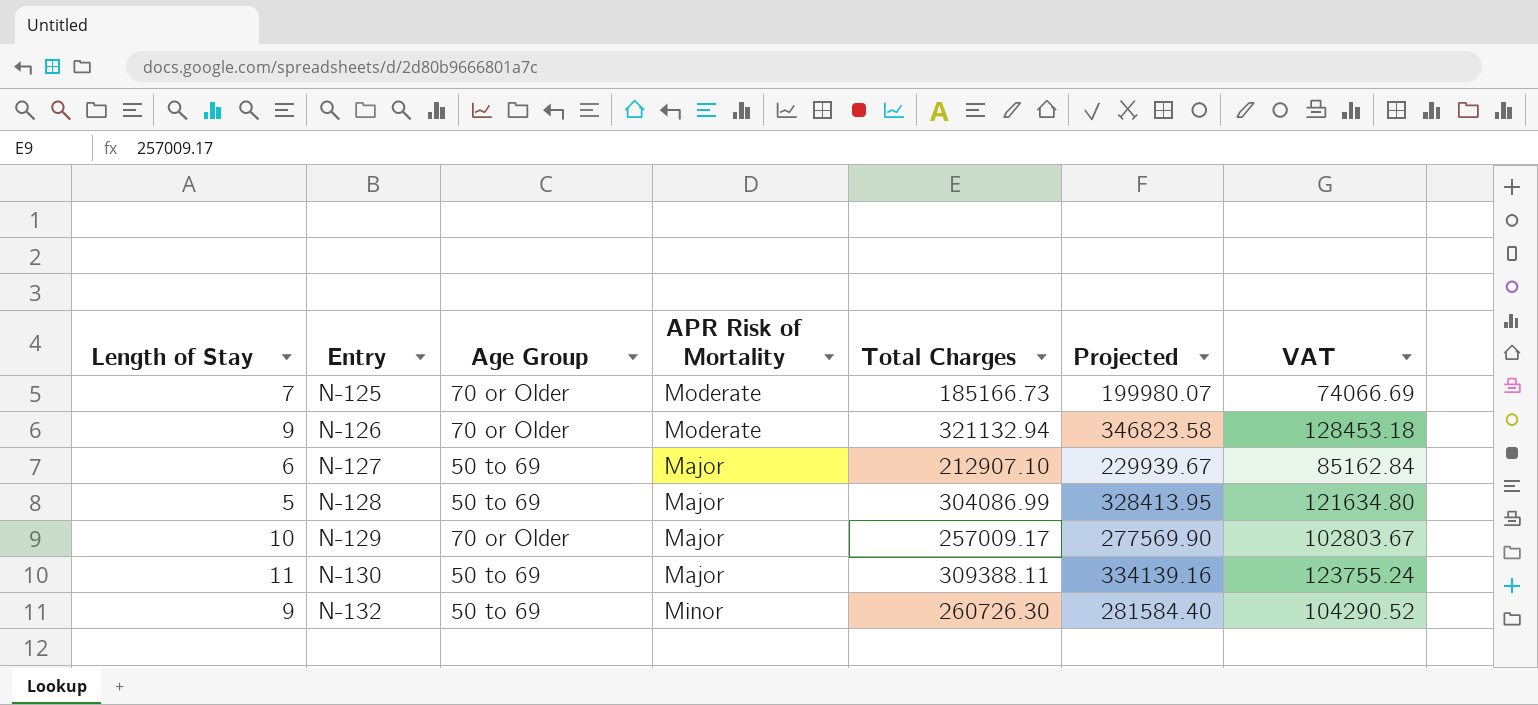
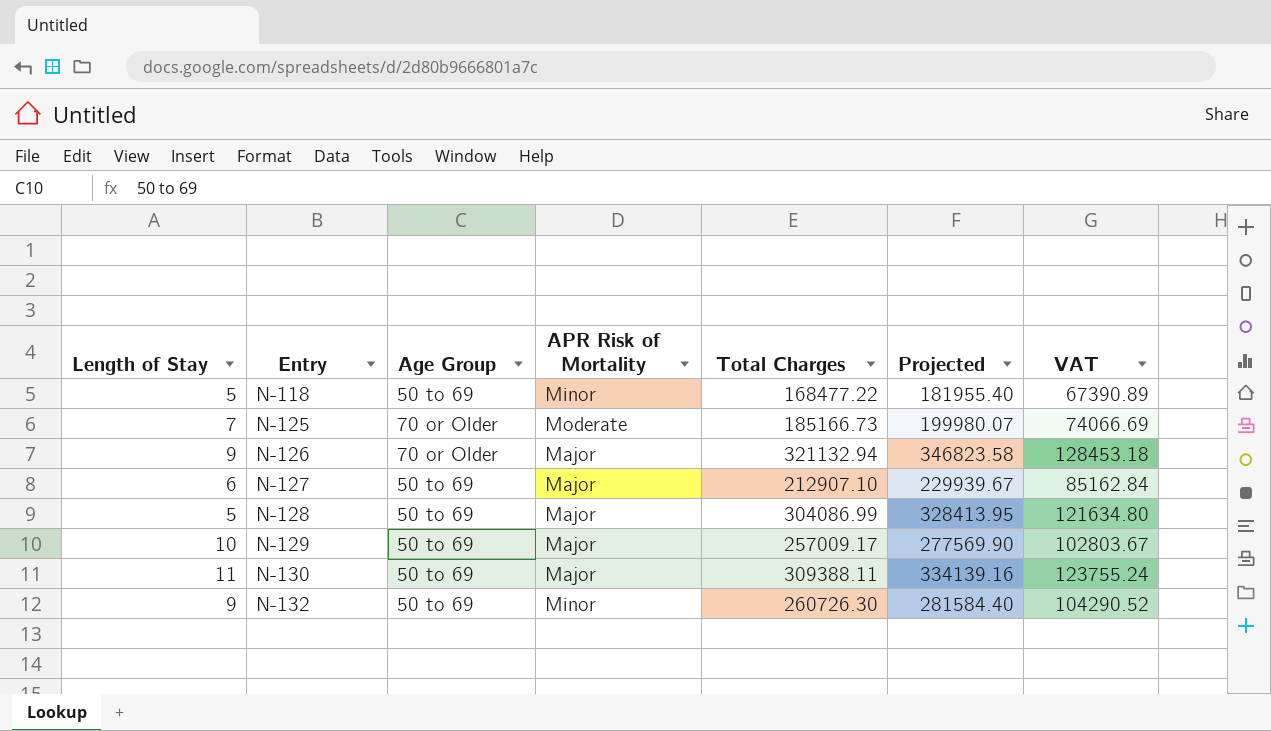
row N-118: none -> 5 | 50 to 69 | Minor | 168477.22 | 181955.40 | 67390.89
N-126 | APR Risk of Mortality: Moderate -> Major
N-129 | Age Group: 70 or Older -> 50 to 69

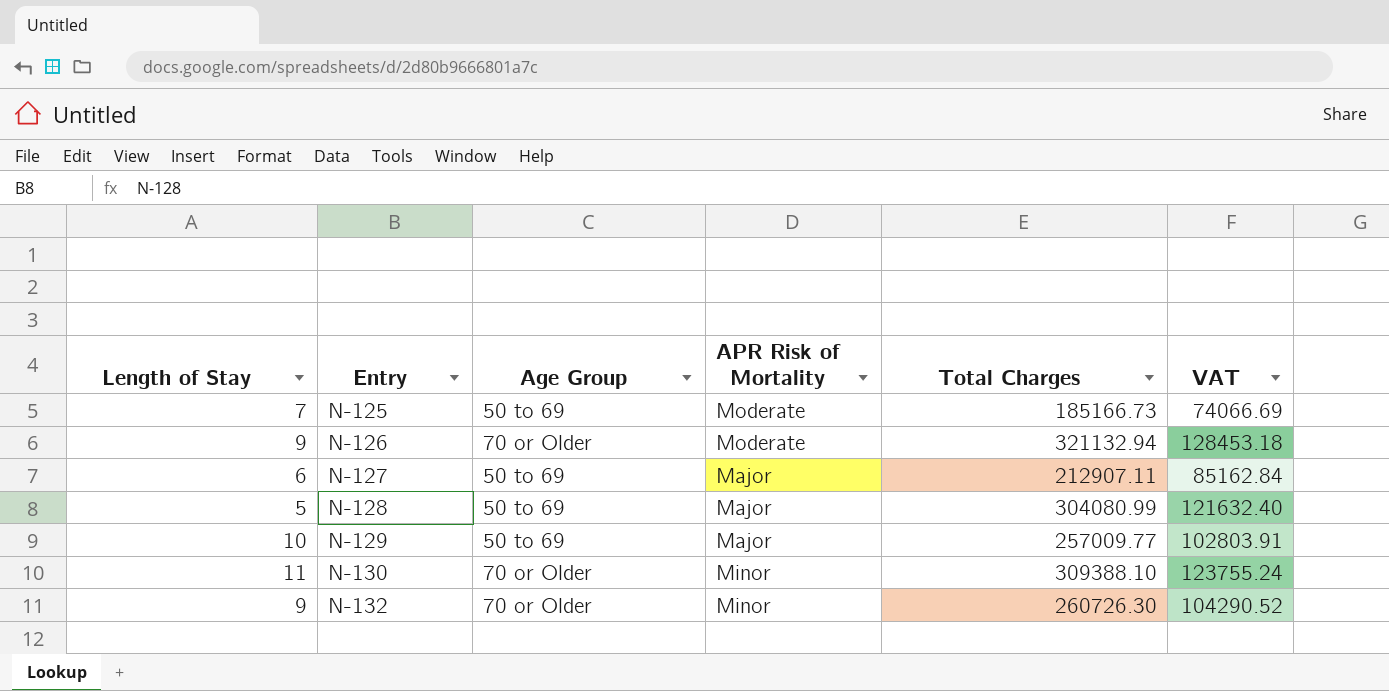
column Projected | formula: [Total Charges] * 1.08 -> none
row N-118: 5 | 50 to 69 | Minor | 168477.22 | 181955.40 | 67390.89 -> none
N-125 | Age Group: 70 or Older -> 50 to 69
N-126 | APR Risk of Mortality: Major -> Moderate
N-127 | Total Charges: 212907.10 -> 212907.11
N-128 | Total Charges: 304086.99 -> 304080.99
N-128 | VAT: 121634.80 -> 121632.40
N-129 | Total Charges: 257009.17 -> 257009.77
N-129 | VAT: 102803.67 -> 102803.91
N-130 | Age Group: 50 to 69 -> 70 or Older
N-130 | APR Risk of Mortality: Major -> Minor
N-130 | Total Charges: 309388.11 -> 309388.10
N-132 | Age Group: 50 to 69 -> 70 or Older

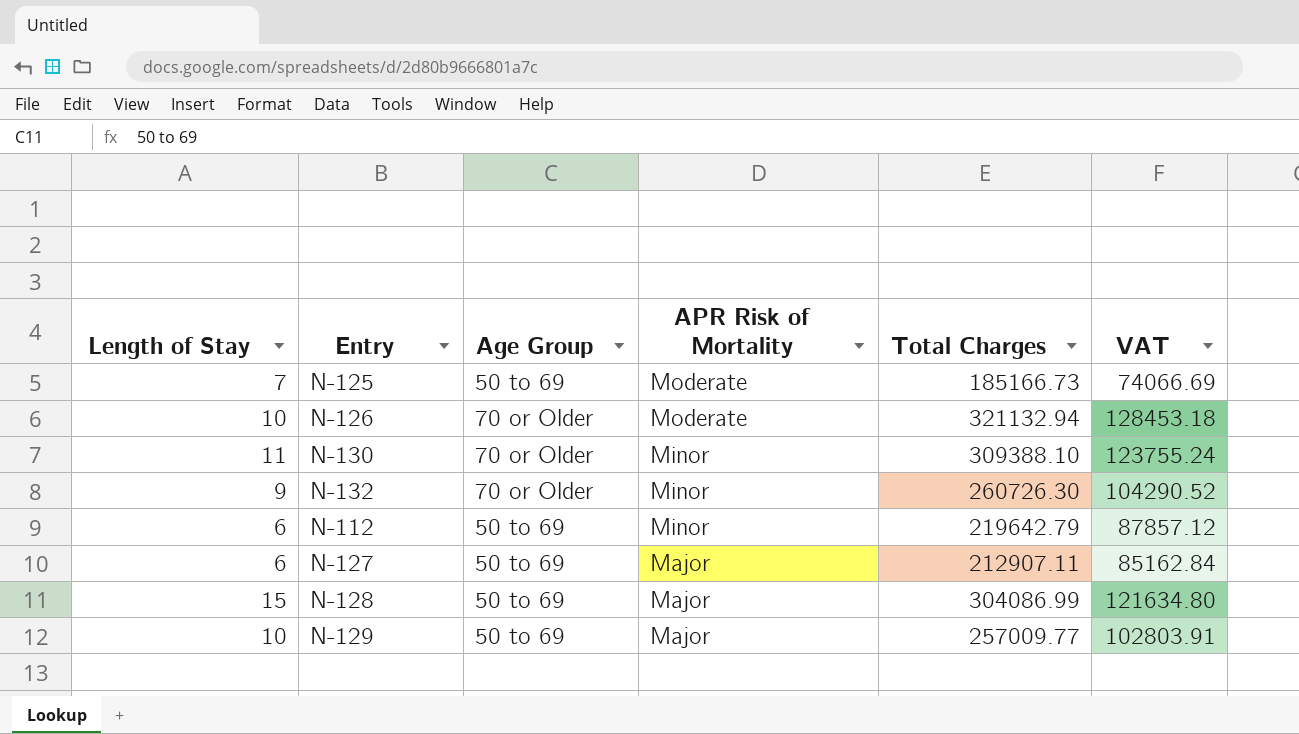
row order: Entry ascending -> APR Risk of Mortality descending
N-126 | Length of Stay: 9 -> 10
row N-112: none -> 6 | 50 to 69 | Minor | 219642.79 | 87857.12
N-128 | Length of Stay: 5 -> 15
N-128 | Total Charges: 304080.99 -> 304086.99
N-128 | VAT: 121632.40 -> 121634.80

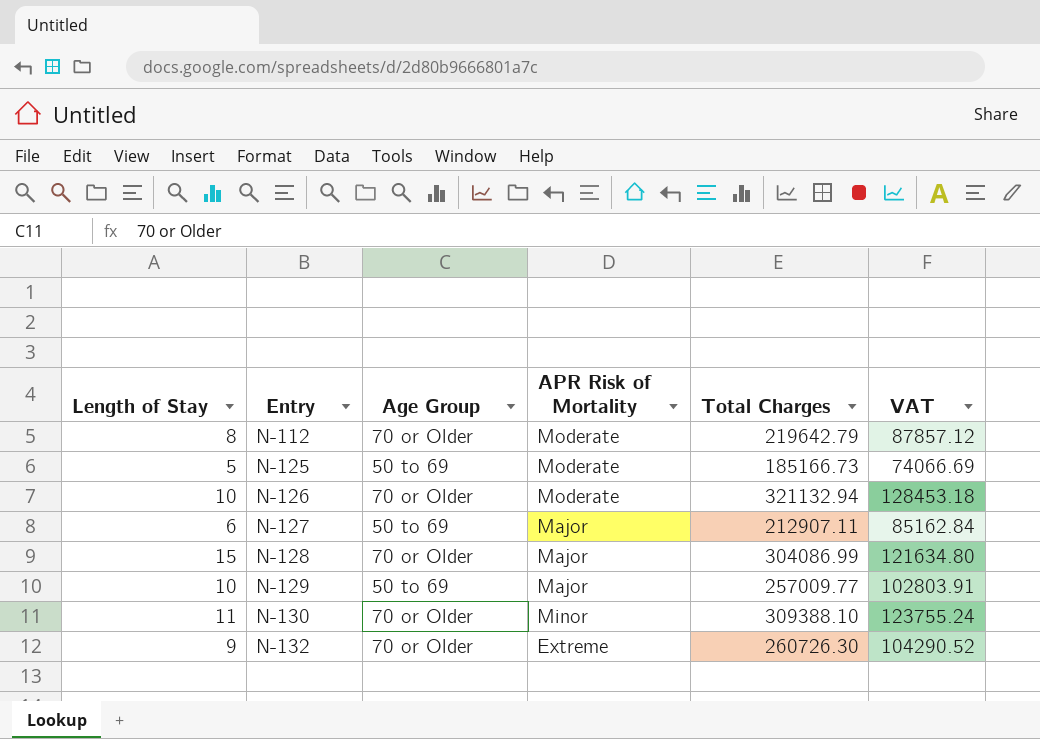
row order: APR Risk of Mortality descending -> Entry ascending
N-112 | Length of Stay: 6 -> 8
N-112 | Age Group: 50 to 69 -> 70 or Older
N-112 | APR Risk of Mortality: Minor -> Moderate
N-125 | Length of Stay: 7 -> 5
N-128 | Age Group: 50 to 69 -> 70 or Older
N-132 | APR Risk of Mortality: Minor -> Extreme

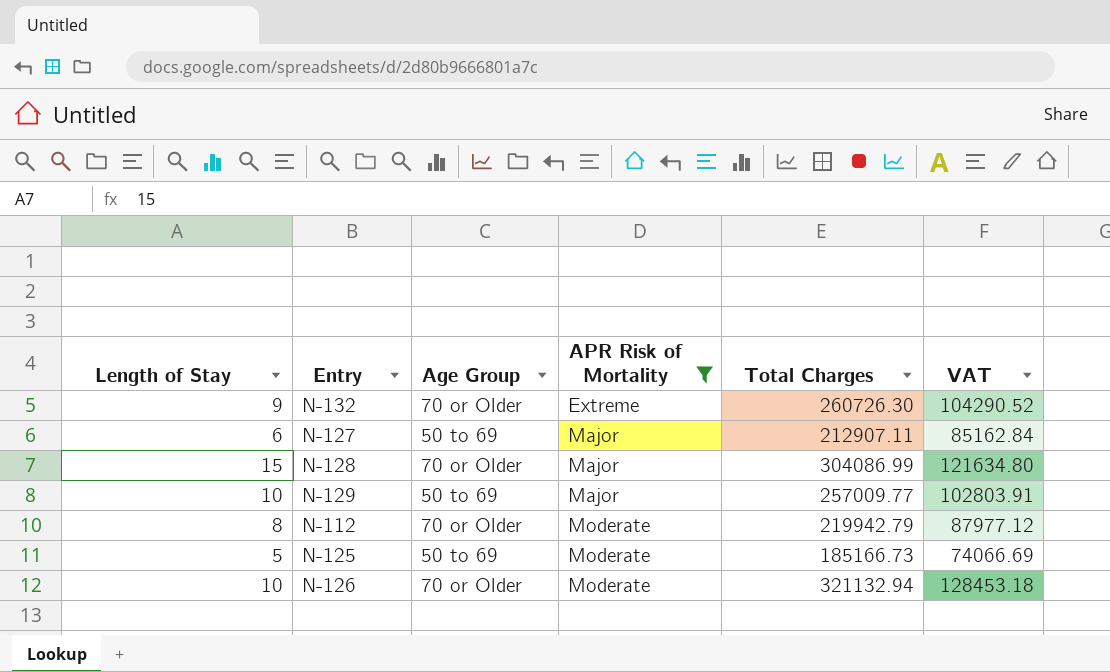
filter: none -> APR Risk of Mortality != Minor
row order: Entry ascending -> APR Risk of Mortality ascending
N-112 | Total Charges: 219642.79 -> 219942.79
N-112 | VAT: 87857.12 -> 87977.12

